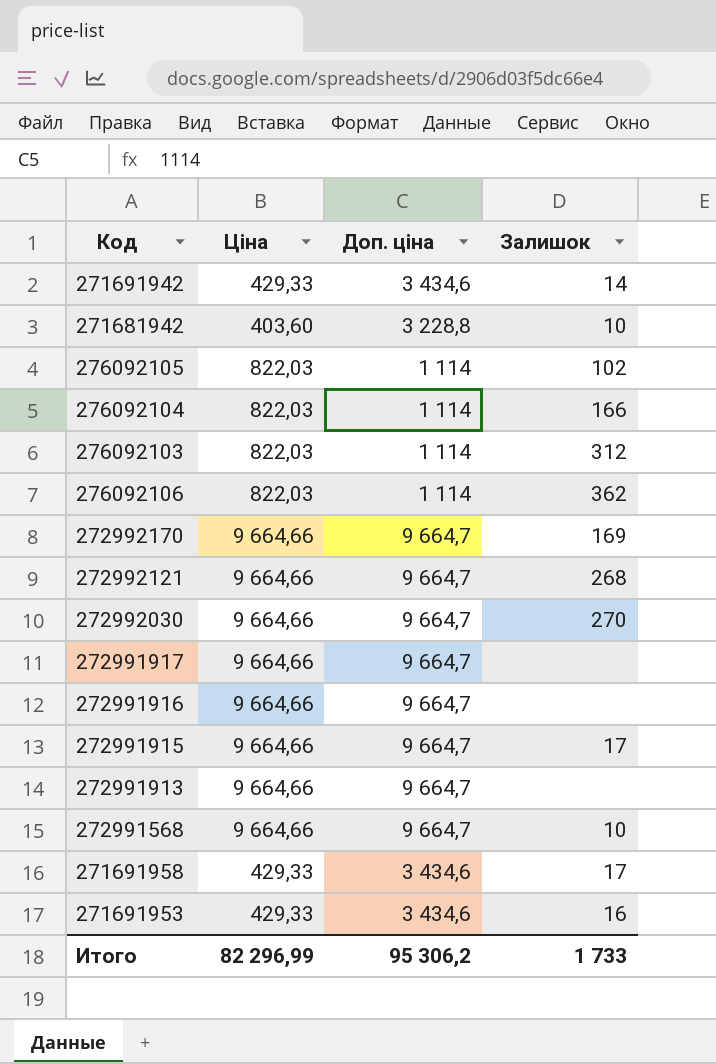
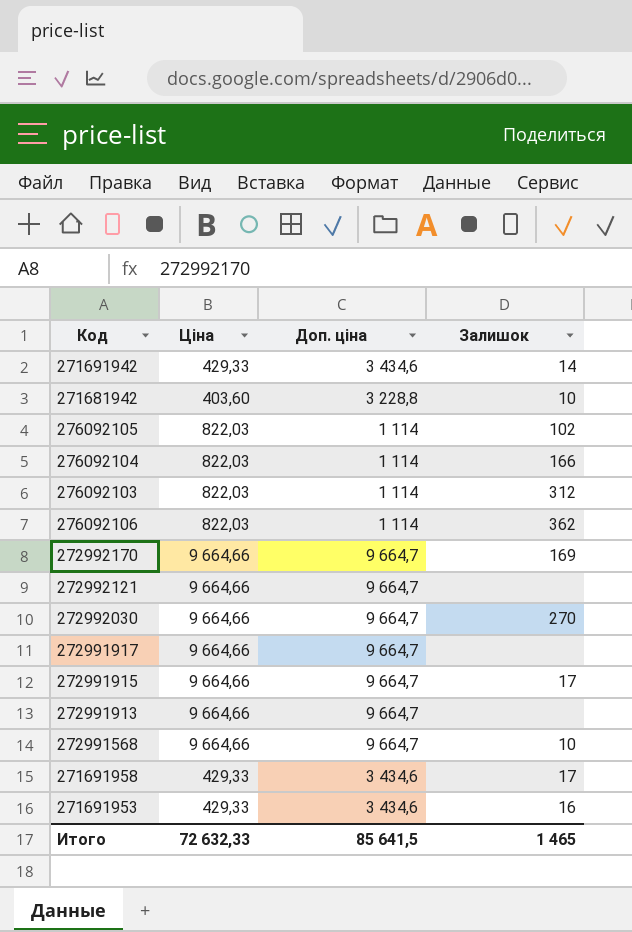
row 272991916: 9 664,66 | 9 664,7 | none -> none
272992121 | Залишок: 268 -> none
Итого | Ціна: 82 296,99 -> 72 632,33
Итого | Доп. ціна: 95 306,2 -> 85 641,5
Итого | Залишок: 1 733 -> 1 465

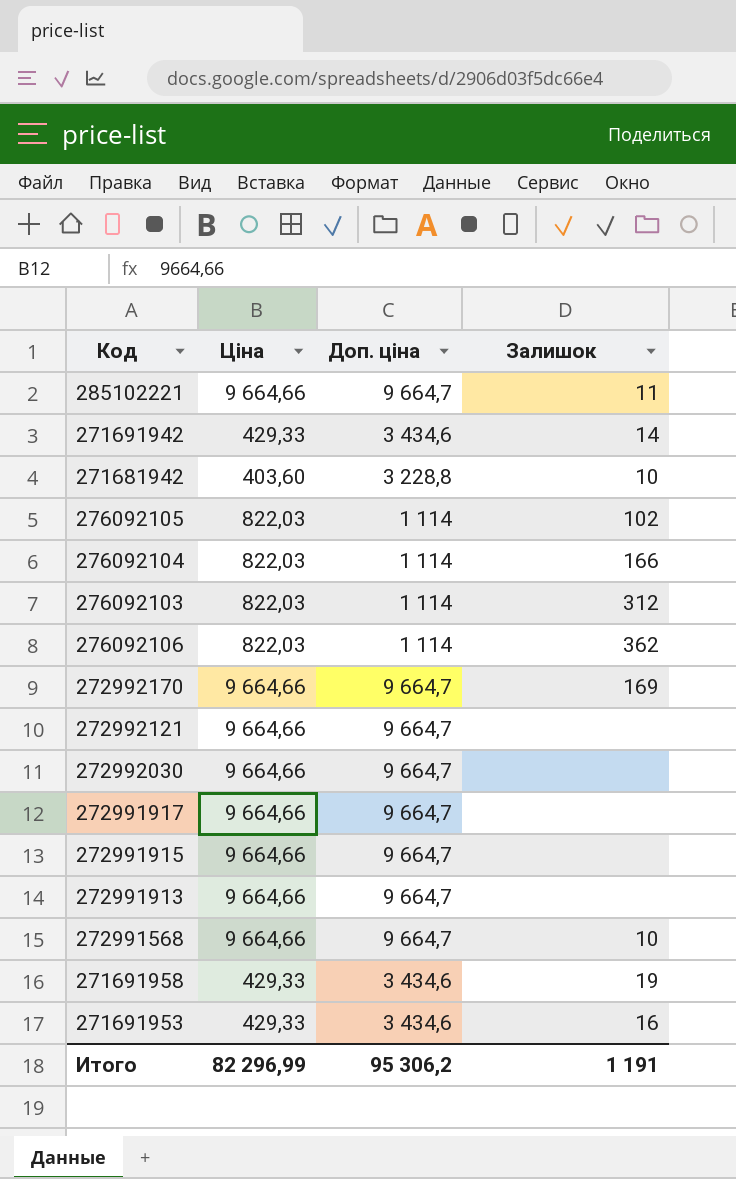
row 285102221: none -> 9 664,66 | 9 664,7 | 11
272992030 | Залишок: 270 -> none
272991915 | Залишок: 17 -> none
271691958 | Залишок: 17 -> 19
Итого | Ціна: 72 632,33 -> 82 296,99
Итого | Доп. ціна: 85 641,5 -> 95 306,2
Итого | Залишок: 1 465 -> 1 191

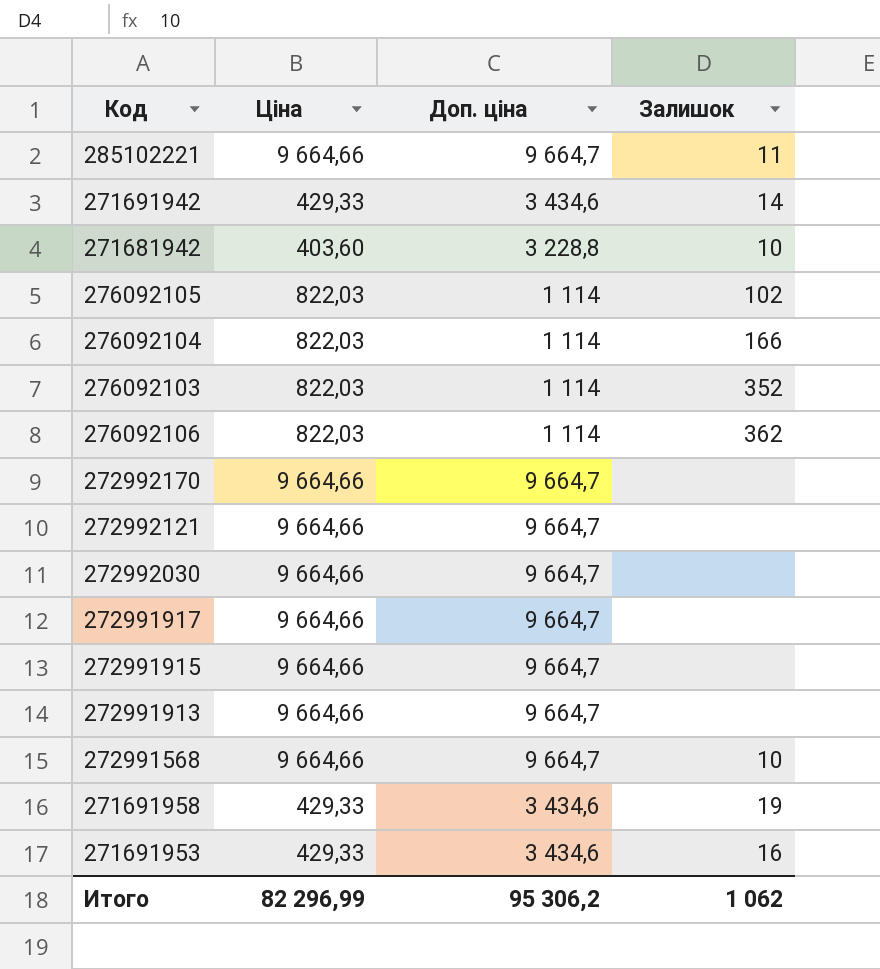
276092103 | Залишок: 312 -> 352
272992170 | Залишок: 169 -> none
Итого | Залишок: 1 191 -> 1 062

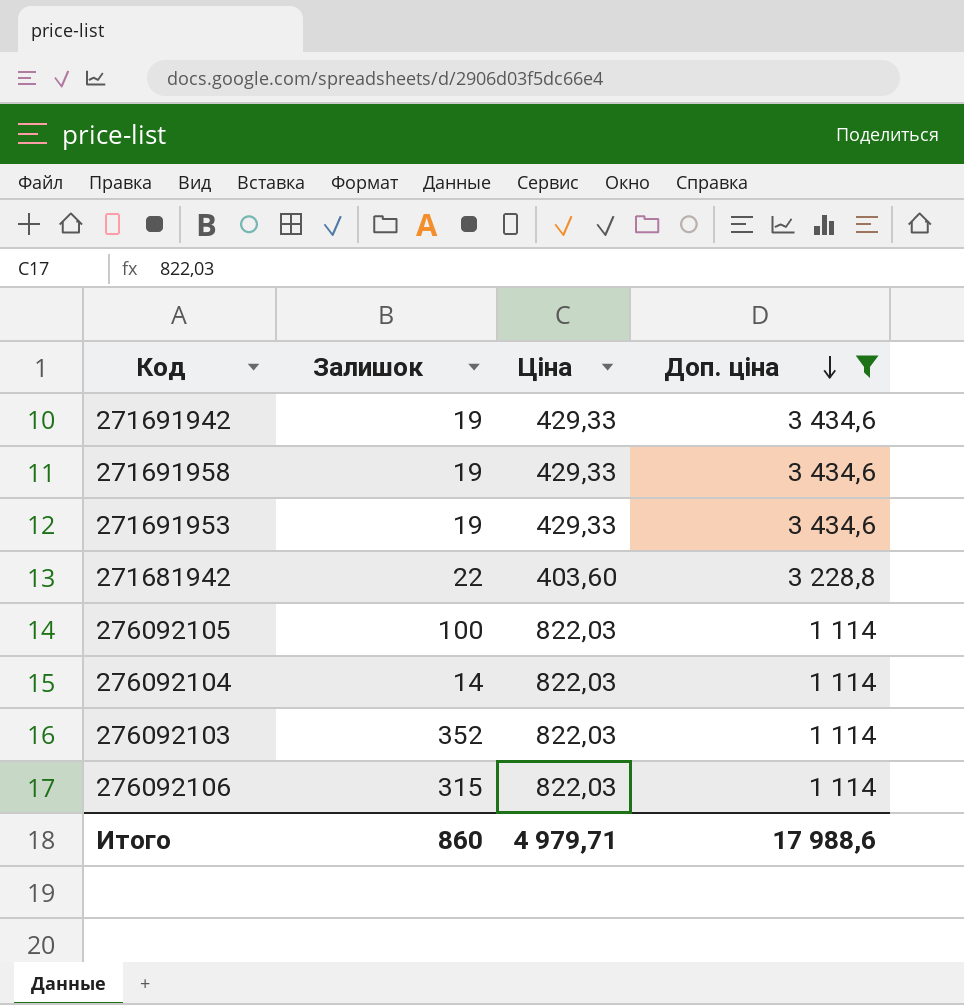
filter: none -> Доп. ціна != 9 664,7
row order: none -> Доп. ціна descending
column Залишок | position: 4 -> 2
271691942 | Залишок: 14 -> 19
271691953 | Залишок: 16 -> 19
271681942 | Залишок: 10 -> 22
276092105 | Залишок: 102 -> 100
276092104 | Залишок: 166 -> 14
276092106 | Залишок: 362 -> 315
Итого | Залишок: 1 062 -> 860
Итого | Ціна: 82 296,99 -> 4 979,71
Итого | Доп. ціна: 95 306,2 -> 17 988,6

